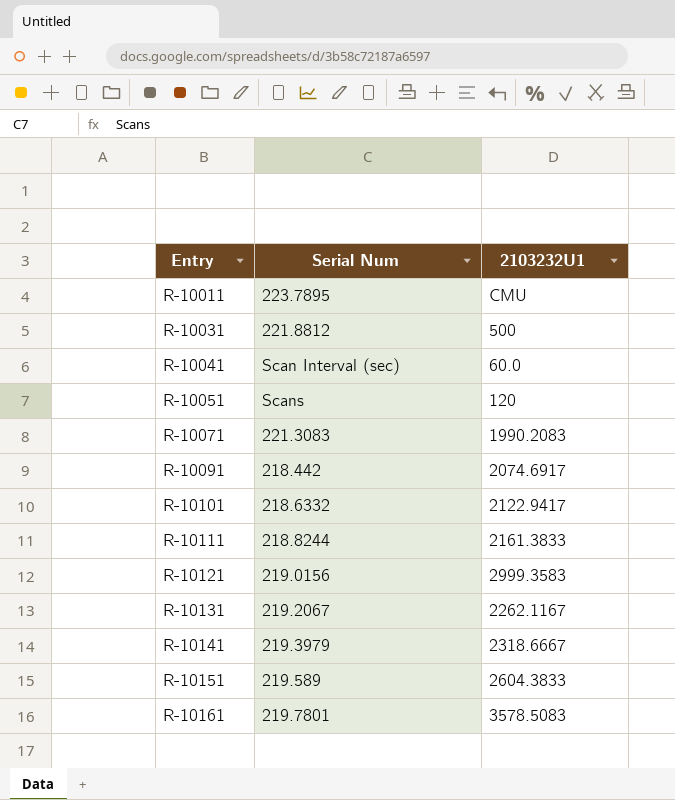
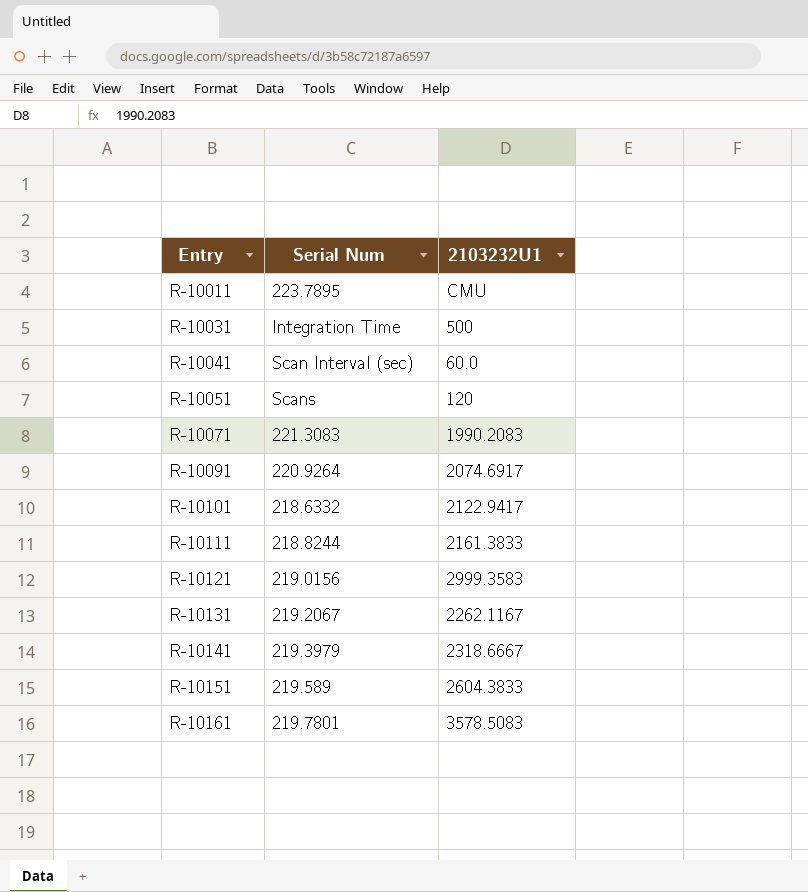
R-10031 | Serial Num: 221.8812 -> Integration Time
R-10091 | Serial Num: 218.442 -> 220.9264

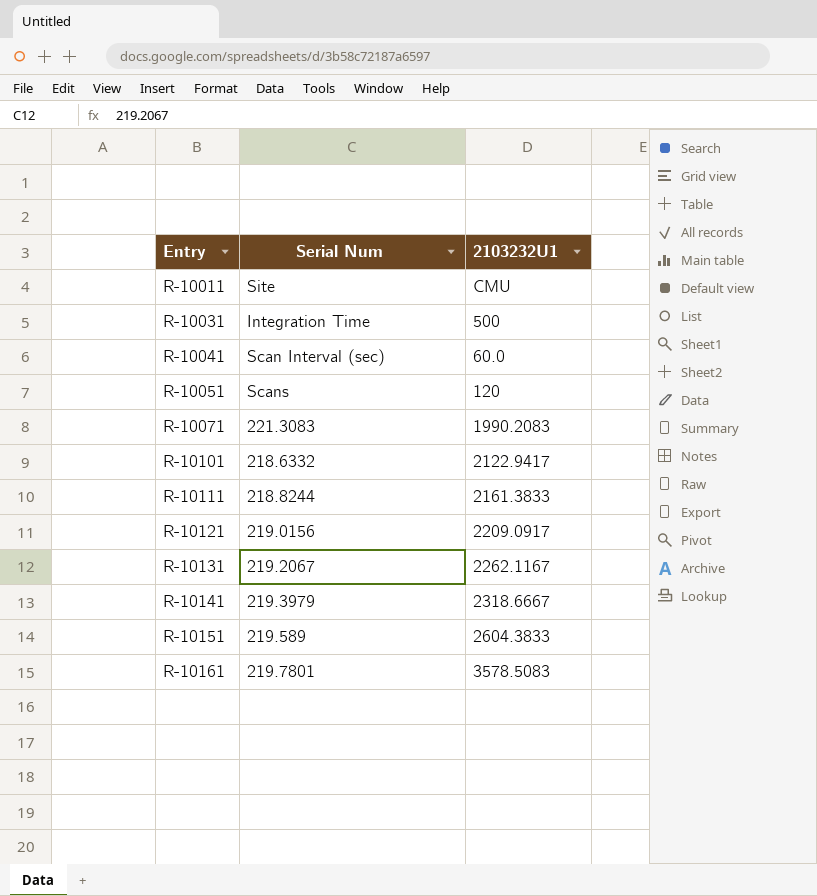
row R-10091: 220.9264 | 2074.6917 -> none
R-10011 | Serial Num: 223.7895 -> Site
R-10121 | 2103232U1: 2999.3583 -> 2209.0917

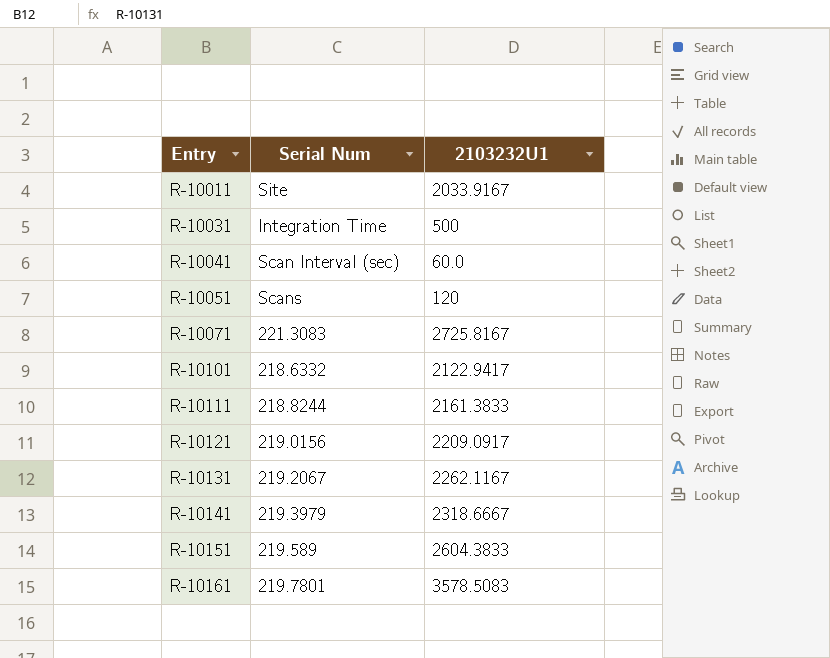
R-10011 | 2103232U1: CMU -> 2033.9167
R-10071 | 2103232U1: 1990.2083 -> 2725.8167

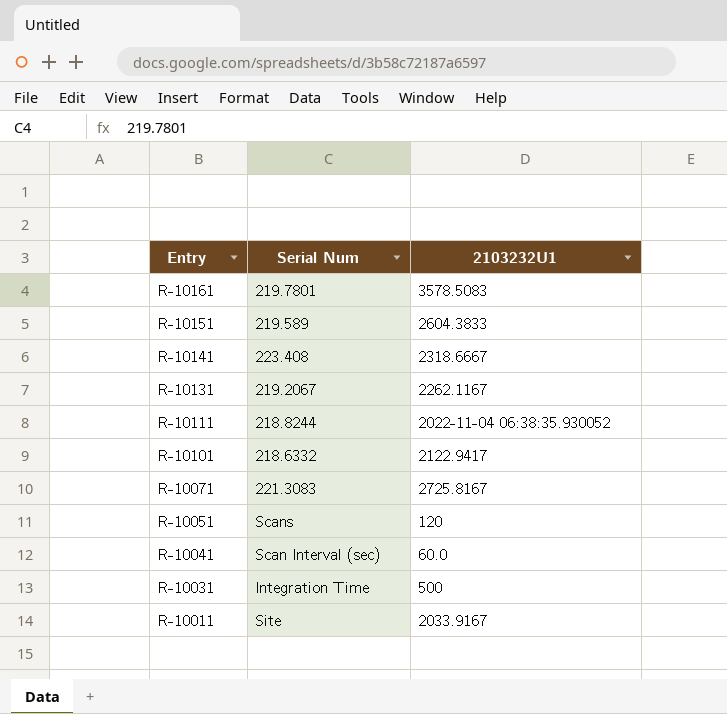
row order: Entry ascending -> Entry descending
row R-10121: 219.0156 | 2209.0917 -> none
R-10141 | Serial Num: 219.3979 -> 223.408
R-10111 | 2103232U1: 2161.3833 -> 2022-11-04 06:38:35.930052

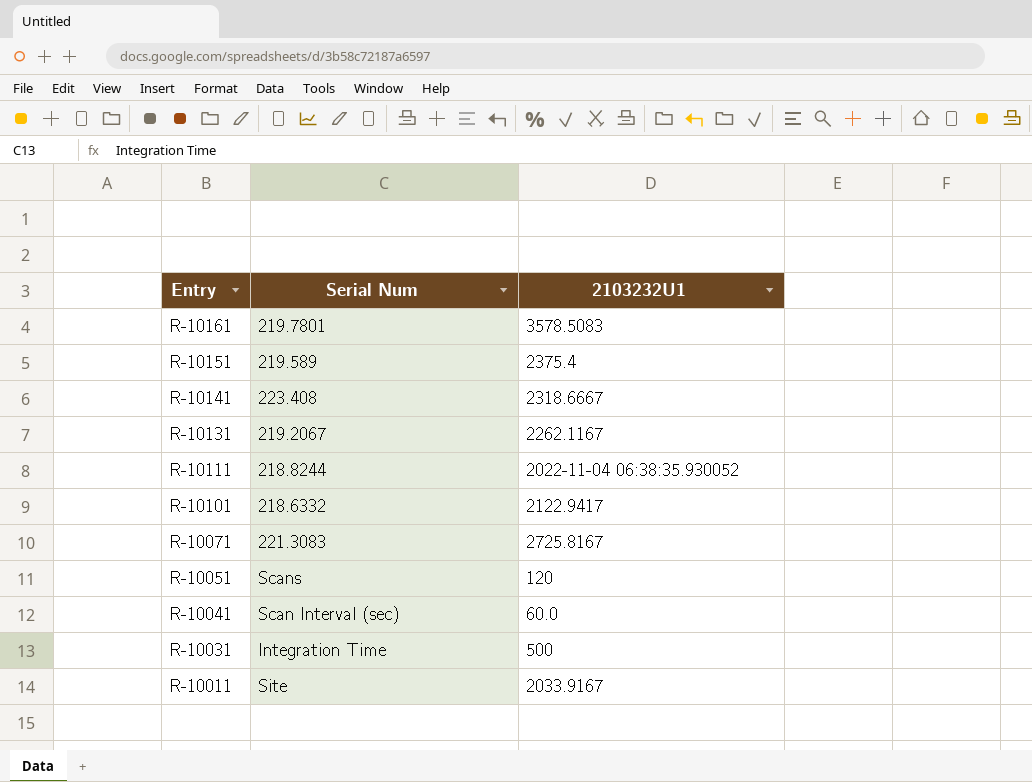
R-10151 | 2103232U1: 2604.3833 -> 2375.4

